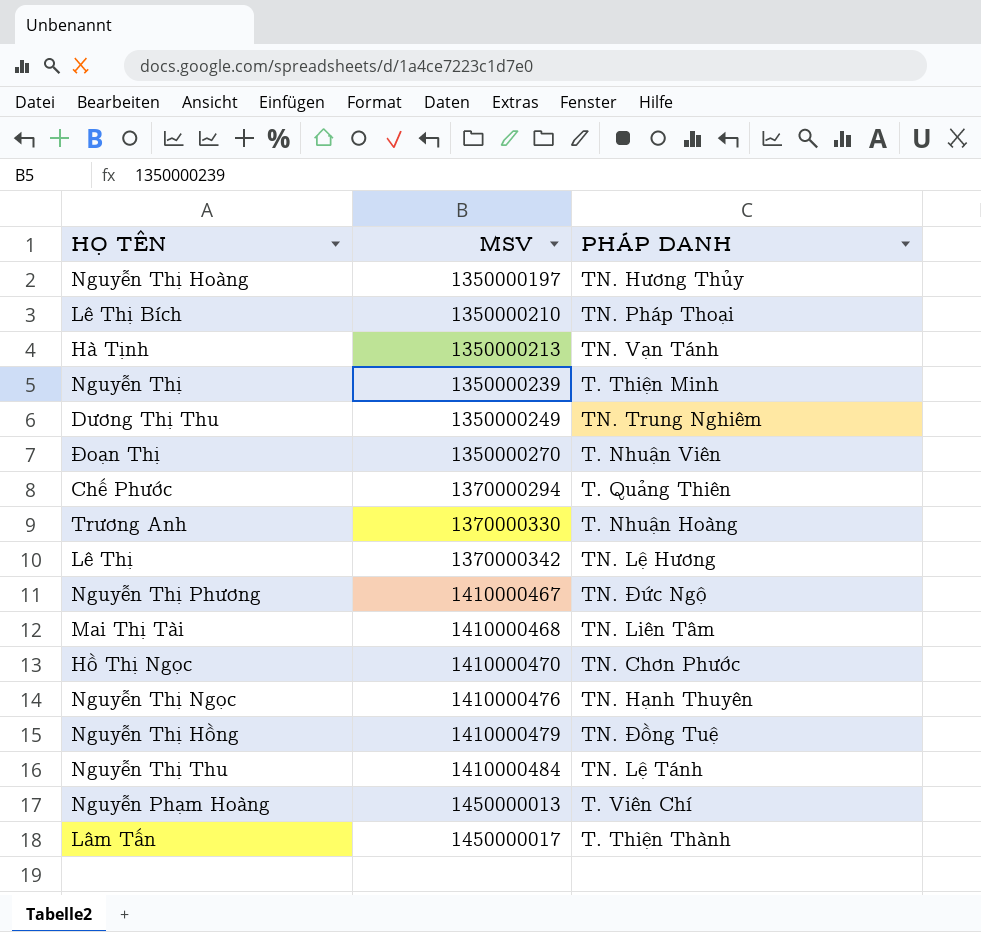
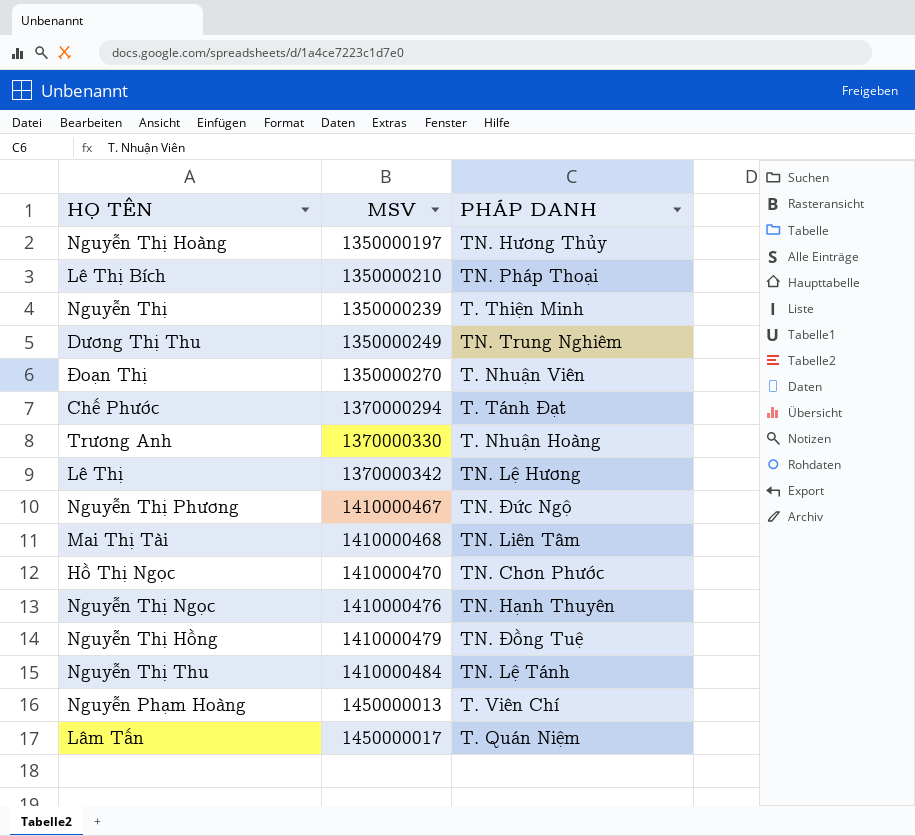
row Hà Tịnh: 1350000213 | TN. Vạn Tánh -> none
Chế Phước | PHÁP DANH: T. Quảng Thiên -> T. Tánh Đạt
Lâm Tấn | PHÁP DANH: T. Thiện Thành -> T. Quán Niệm

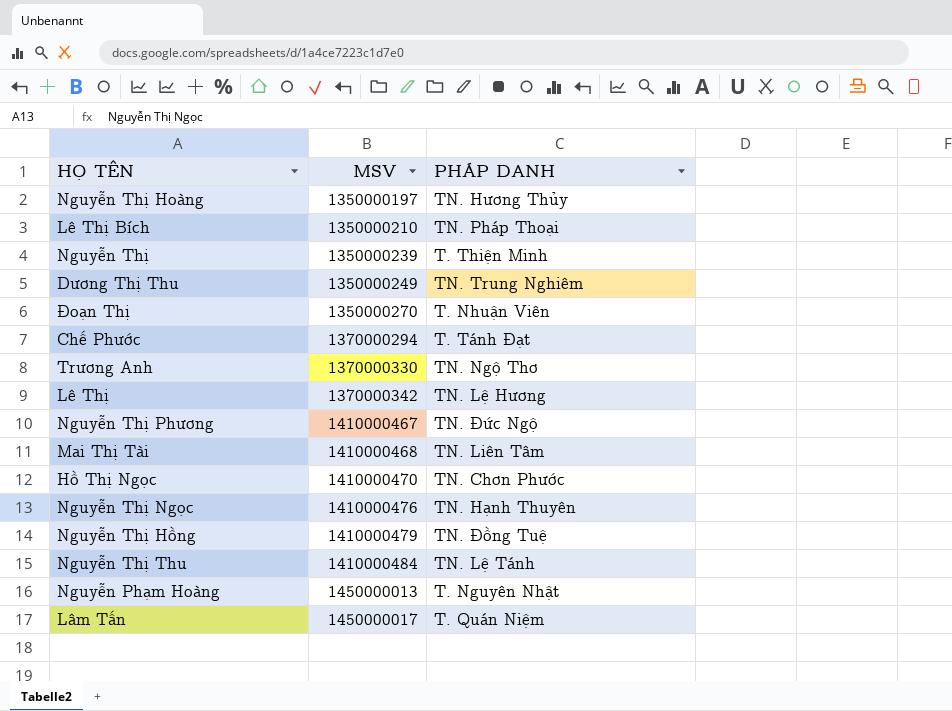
Trương Anh | PHÁP DANH: T. Nhuận Hoàng -> TN. Ngộ Thơ
Nguyễn Phạm Hoàng | PHÁP DANH: T. Viên Chí -> T. Nguyên Nhật

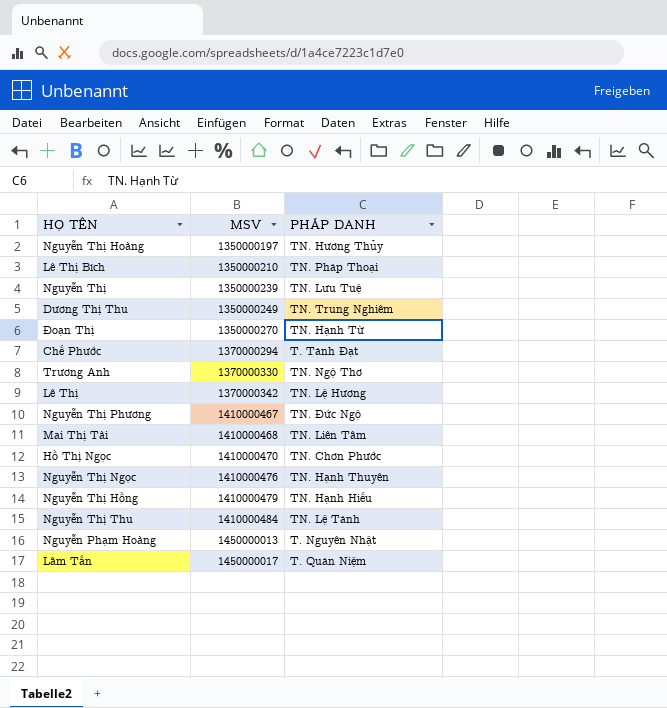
Nguyễn Thị | PHÁP DANH: T. Thiện Minh -> TN. Lưu Tuệ
Đoạn Thị | PHÁP DANH: T. Nhuận Viên -> TN. Hạnh Từ
Nguyễn Thị Hồng | PHÁP DANH: TN. Đồng Tuệ -> TN. Hạnh Hiếu

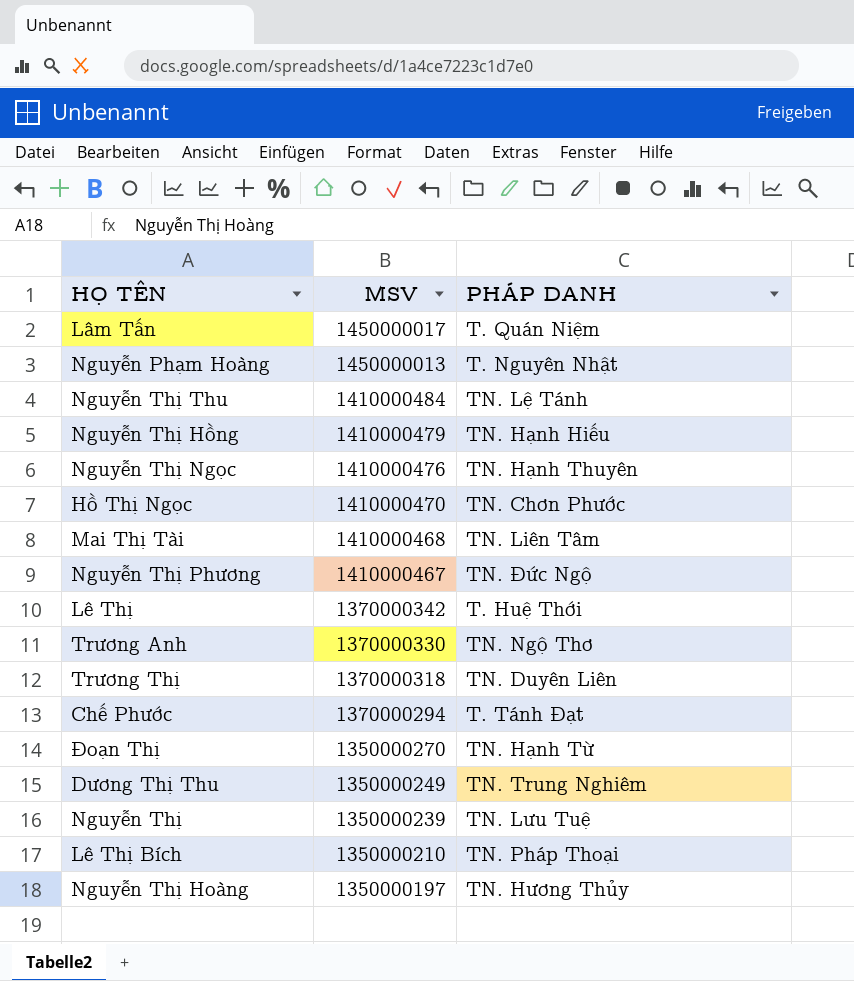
row order: MSV ascending -> MSV descending
Lê Thị | PHÁP DANH: TN. Lệ Hương -> T. Huệ Thới
row Trương Thị: none -> 1370000318 | TN. Duyên Liên

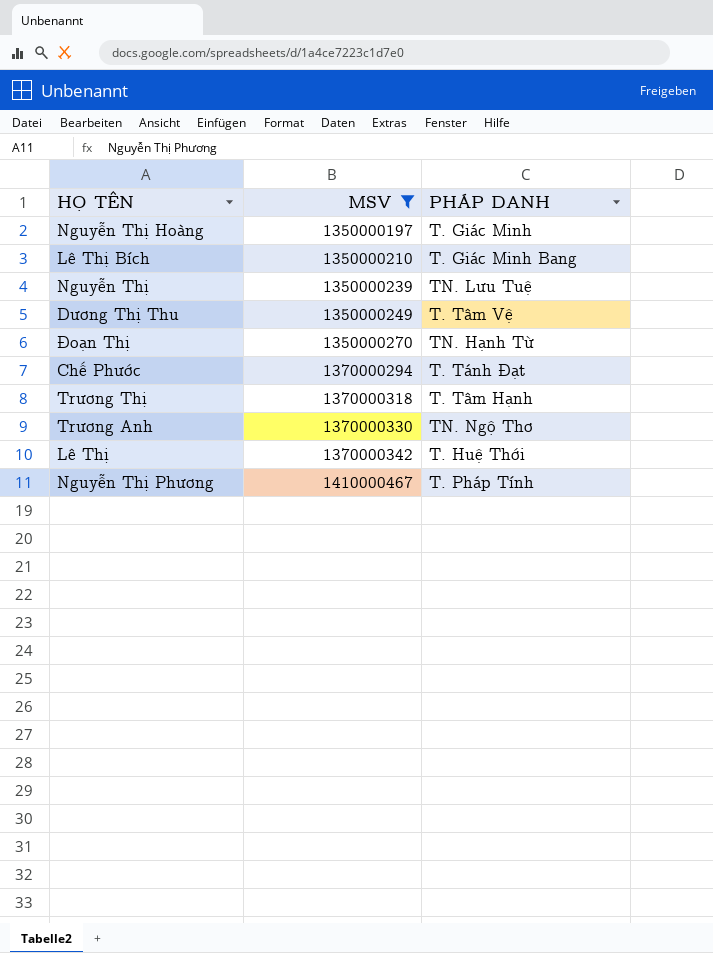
filter: none -> MSV <= 1410000467
row order: MSV descending -> MSV ascending
Nguyễn Thị Hoàng | PHÁP DANH: TN. Hương Thủy -> T. Giác Minh
Lê Thị Bích | PHÁP DANH: TN. Pháp Thoại -> T. Giác Minh Bang
Dương Thị Thu | PHÁP DANH: TN. Trung Nghiêm -> T. Tâm Vệ
Trương Thị | PHÁP DANH: TN. Duyên Liên -> T. Tâm Hạnh
Nguyễn Thị Phương | PHÁP DANH: TN. Đức Ngộ -> T. Pháp Tính

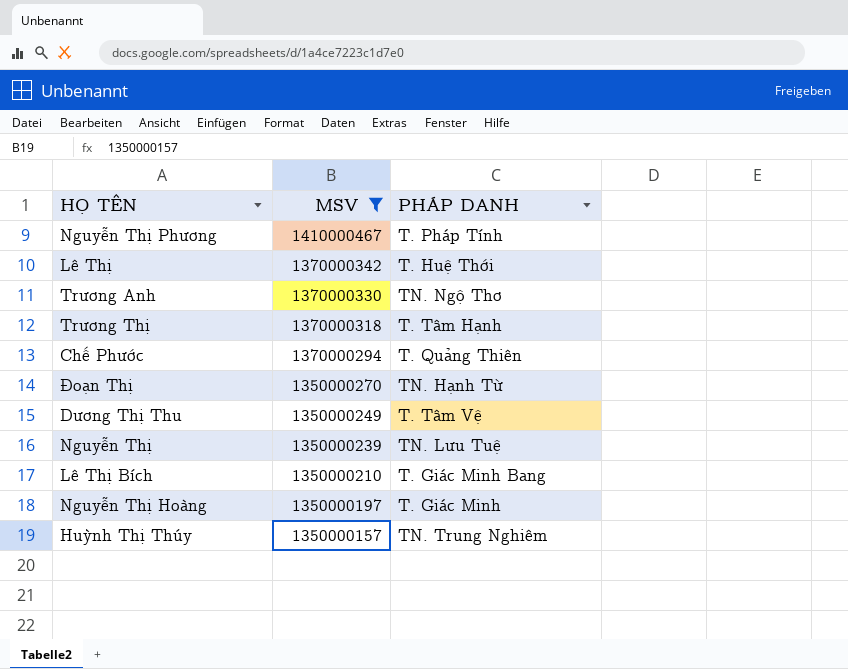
row order: MSV ascending -> MSV descending
Chế Phước | PHÁP DANH: T. Tánh Đạt -> T. Quảng Thiên
row Huỳnh Thị Thúy: none -> 1350000157 | TN. Trung Nghiêm

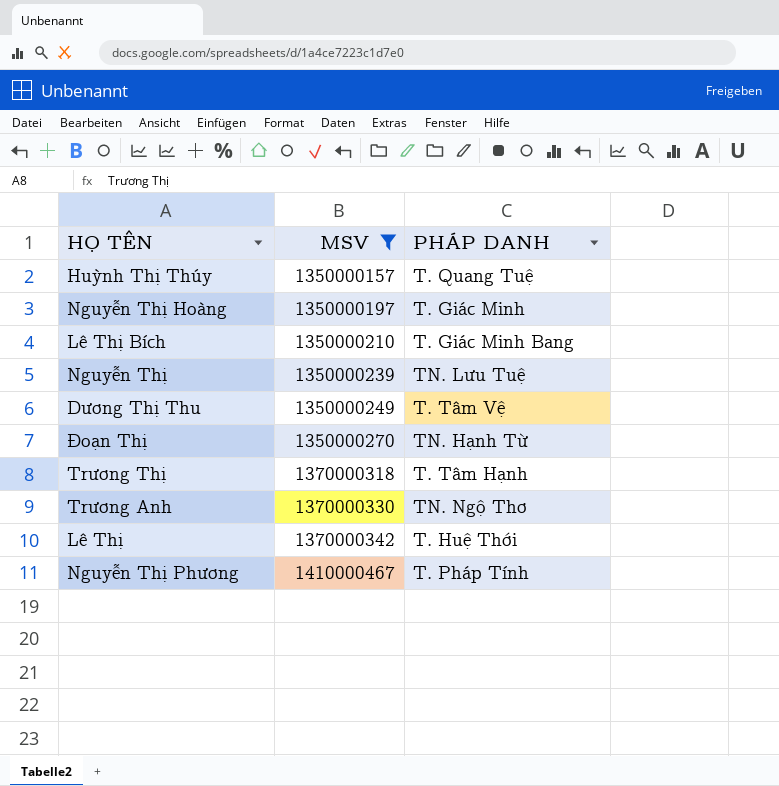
row order: MSV descending -> MSV ascending
row Chế Phước: 1370000294 | T. Quảng Thiên -> none
Huỳnh Thị Thúy | PHÁP DANH: TN. Trung Nghiêm -> T. Quang Tuệ

